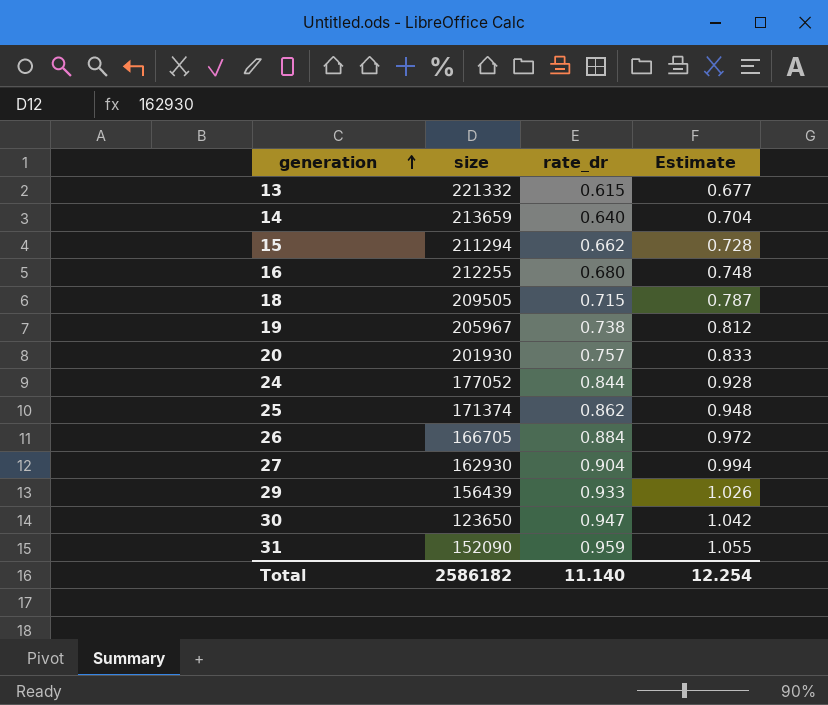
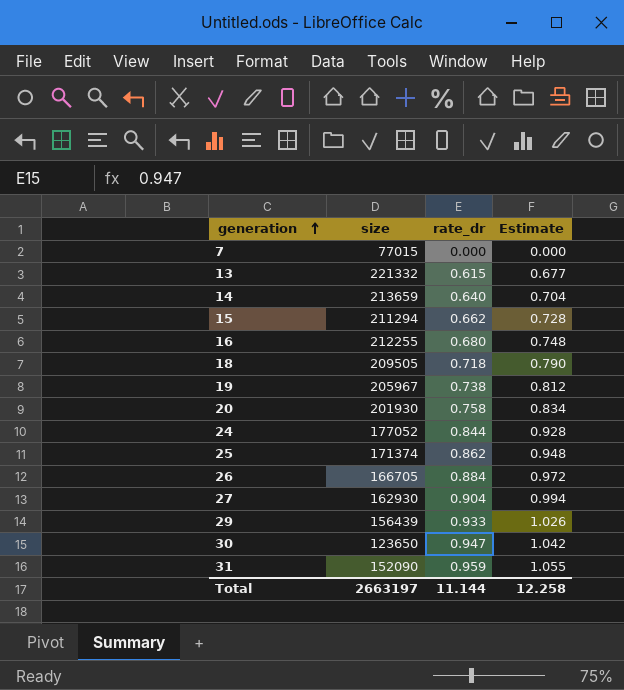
row 7: none -> 77015 | 0.000 | 0.000
18 | rate_dr: 0.715 -> 0.718
18 | Estimate: 0.787 -> 0.790
20 | rate_dr: 0.757 -> 0.758
20 | Estimate: 0.833 -> 0.834
Total | size: 2586182 -> 2663197
Total | rate_dr: 11.140 -> 11.144
Total | Estimate: 12.254 -> 12.258

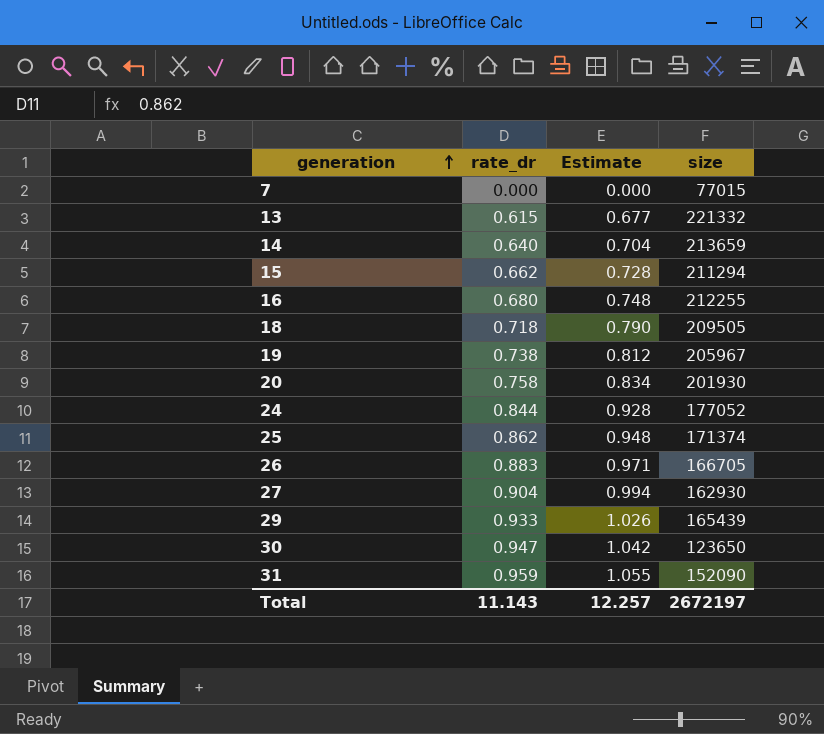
column size | position: 2 -> 4
26 | rate_dr: 0.884 -> 0.883
26 | Estimate: 0.972 -> 0.971
29 | size: 156439 -> 165439
Total | rate_dr: 11.144 -> 11.143
Total | Estimate: 12.258 -> 12.257
Total | size: 2663197 -> 2672197

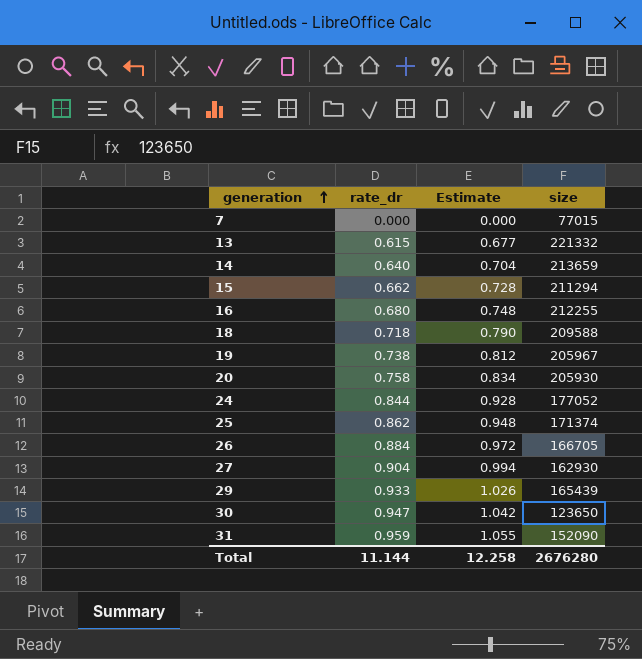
18 | size: 209505 -> 209588
20 | size: 201930 -> 205930
26 | rate_dr: 0.883 -> 0.884
26 | Estimate: 0.971 -> 0.972
Total | rate_dr: 11.143 -> 11.144
Total | Estimate: 12.257 -> 12.258
Total | size: 2672197 -> 2676280

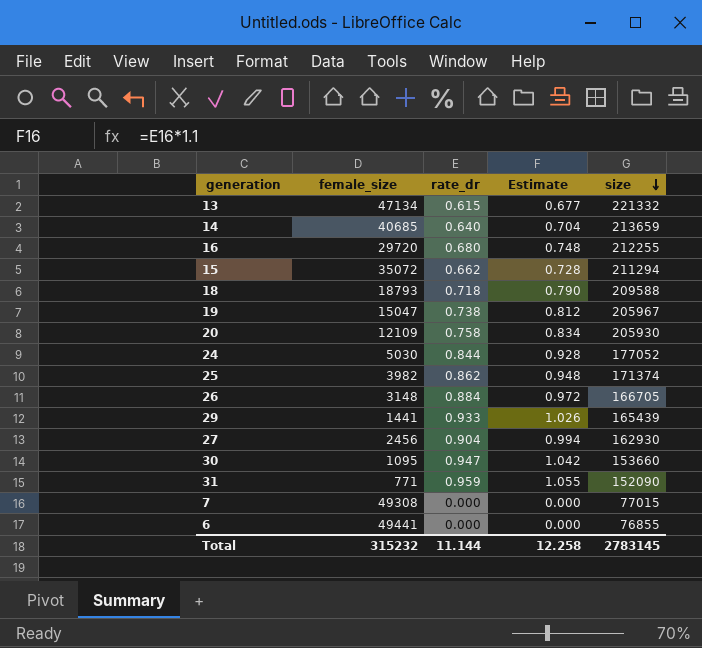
row order: generation ascending -> size descending
column female_size | position: none -> 2
30 | size: 123650 -> 153660
row 6: none -> 49441 | 0.000 | 0.000 | 76855
Total | size: 2676280 -> 2783145

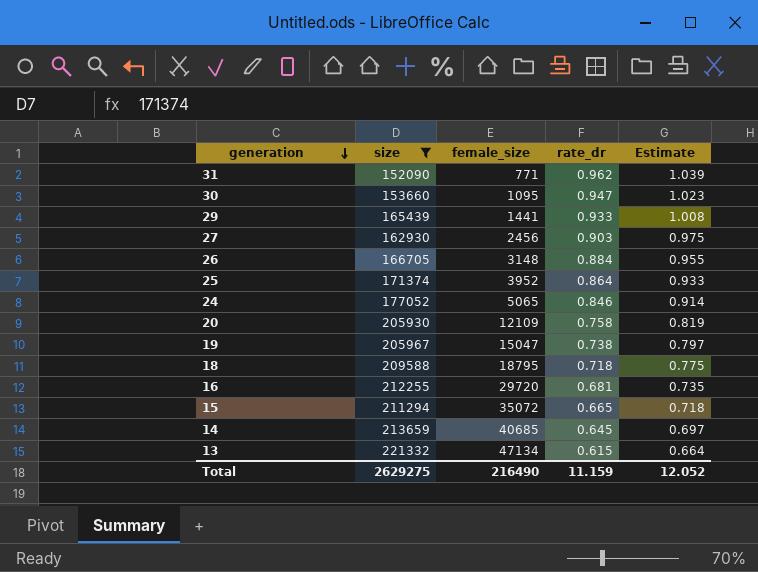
filter: none -> size >= 152090
row order: size descending -> generation descending
column size | position: 5 -> 2
column Estimate | formula: [rate_dr] * 1.1 -> [rate_dr] * 1.08
31 | rate_dr: 0.959 -> 0.962
27 | rate_dr: 0.904 -> 0.903
25 | female_size: 3982 -> 3952
25 | rate_dr: 0.862 -> 0.864
24 | female_size: 5030 -> 5065
24 | rate_dr: 0.844 -> 0.846
18 | female_size: 18793 -> 18795
16 | rate_dr: 0.680 -> 0.681
15 | rate_dr: 0.662 -> 0.665
14 | rate_dr: 0.640 -> 0.645
Total | size: 2783145 -> 2629275
Total | female_size: 315232 -> 216490
Total | rate_dr: 11.144 -> 11.159
Total | Estimate: 12.258 -> 12.052

